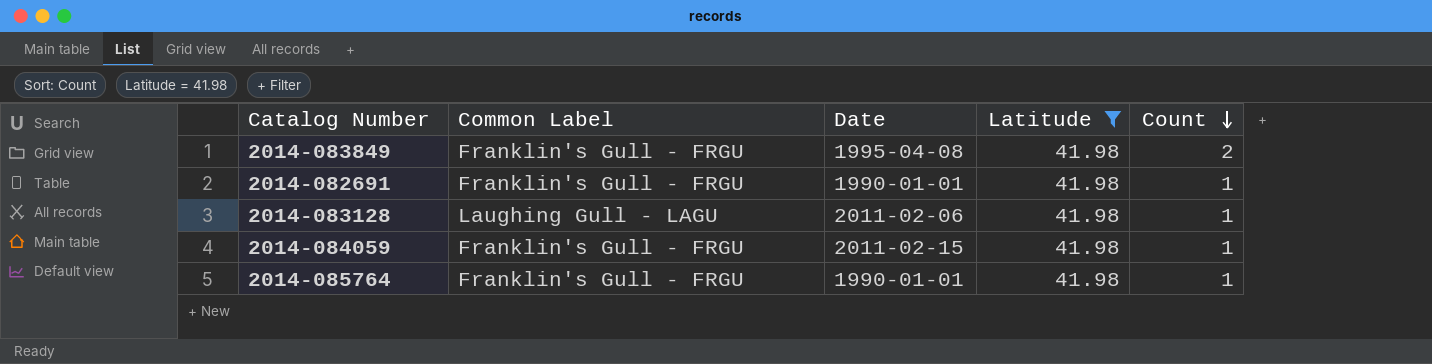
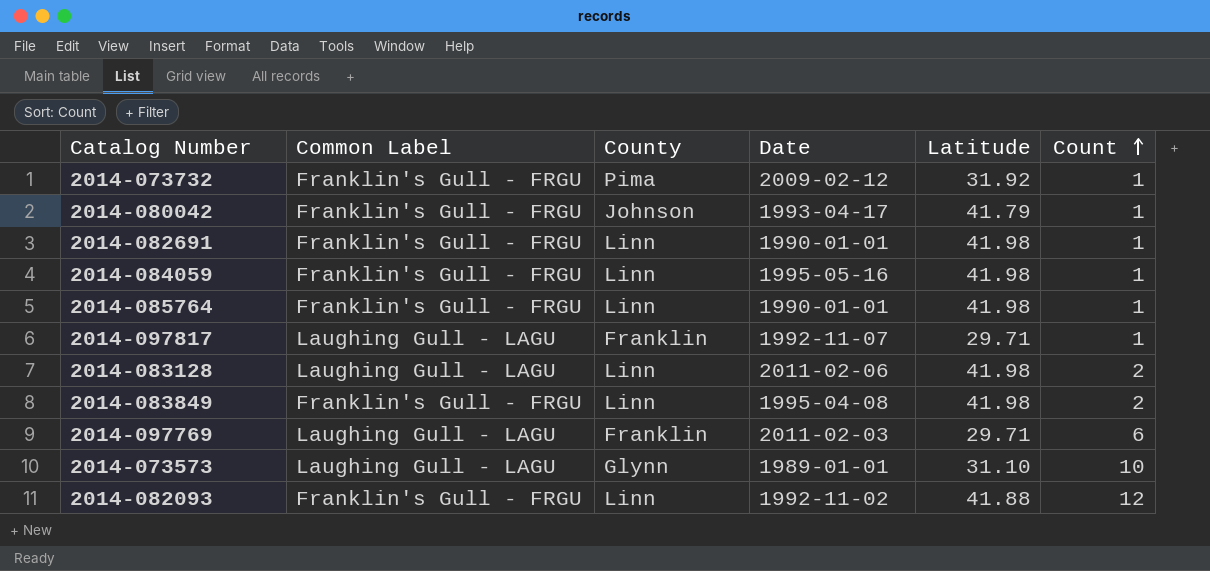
filter: Latitude = 41.98 -> none
row order: Count descending -> Count ascending
column County | position: none -> 3
2014-084059 | Date: 2011-02-15 -> 1995-05-16
2014-083128 | Count: 1 -> 2

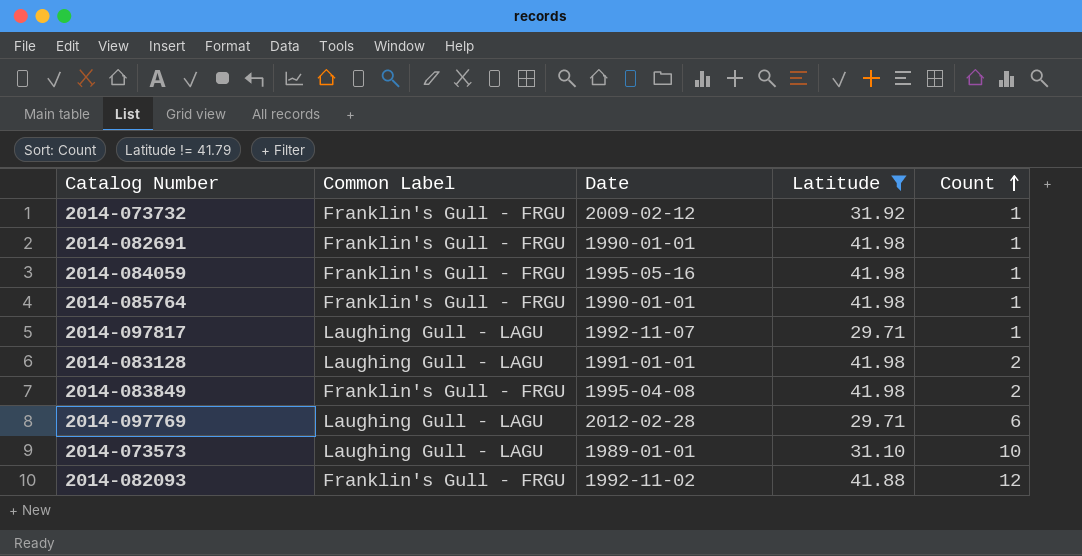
filter: none -> Latitude != 41.79
column County | position: 3 -> none
2014-083128 | Date: 2011-02-06 -> 1991-01-01
2014-097769 | Date: 2011-02-03 -> 2012-02-28

